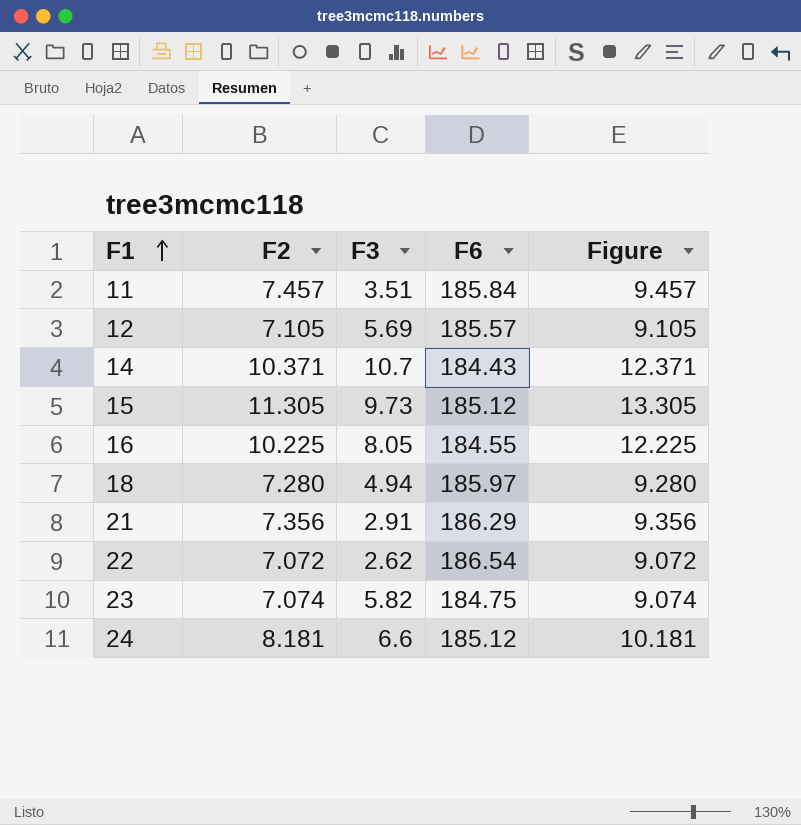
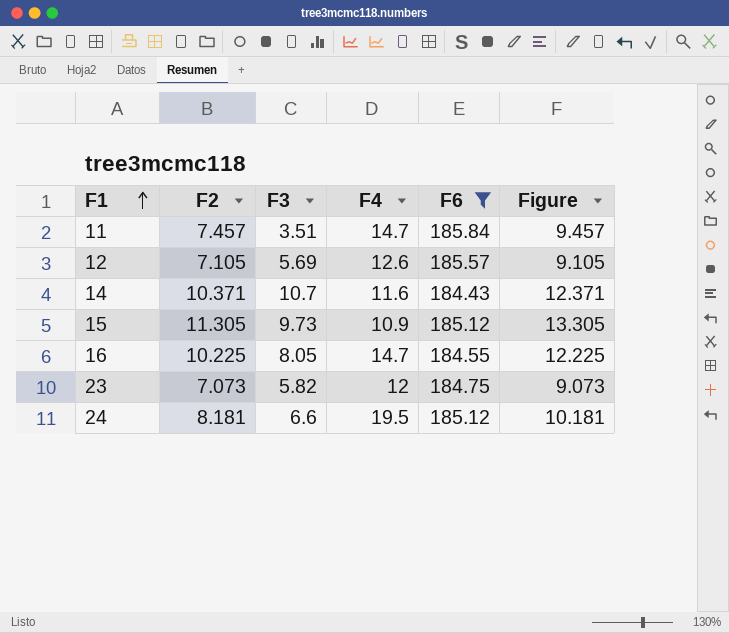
filter: none -> F6 <= 185.84
column F4 | position: none -> 4
23 | F2: 7.074 -> 7.073
23 | Figure: 9.074 -> 9.073

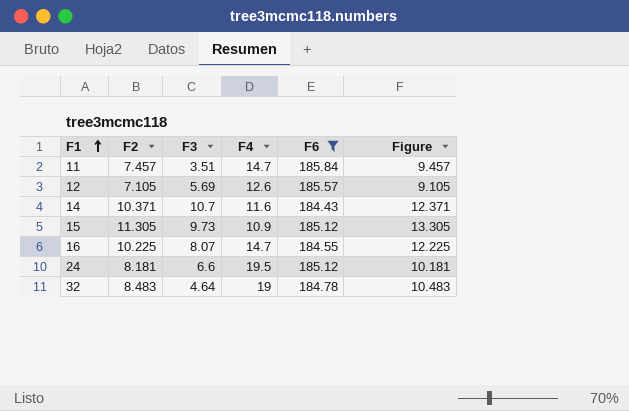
row 23: 7.073 | 5.82 | 12 | 184.75 | 9.073 -> none
16 | F3: 8.05 -> 8.07
row 32: none -> 8.483 | 4.64 | 19 | 184.78 | 10.483

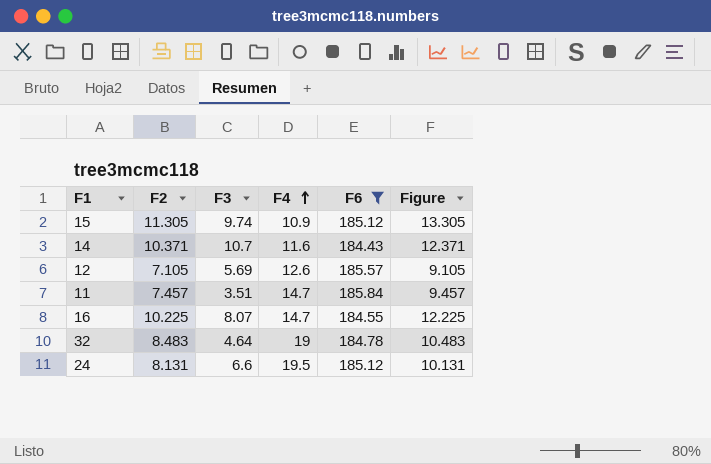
row order: F1 ascending -> F4 ascending
15 | F3: 9.73 -> 9.74
24 | F2: 8.181 -> 8.131
24 | Figure: 10.181 -> 10.131

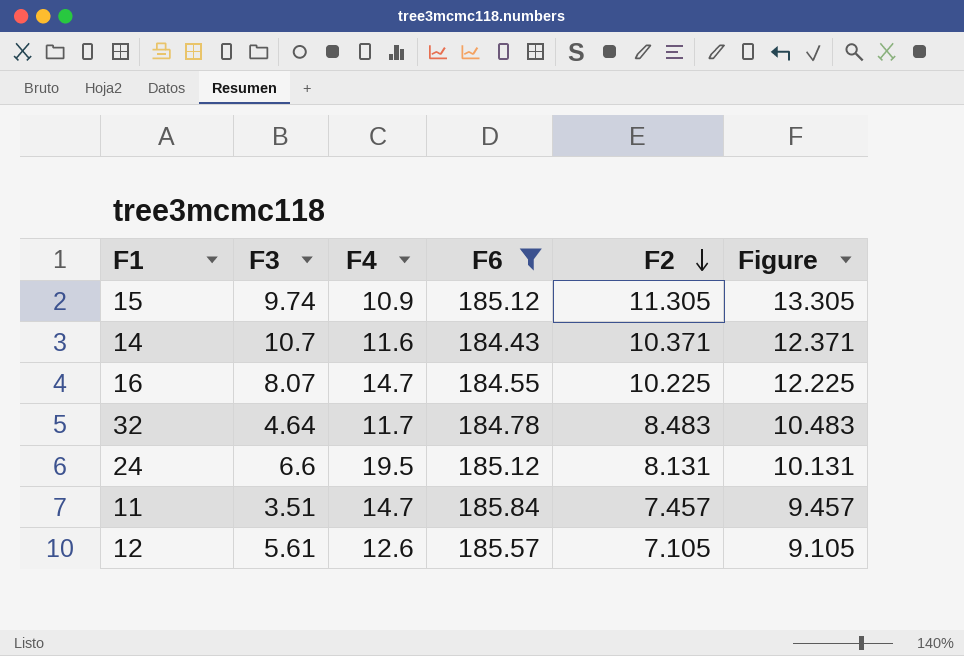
row order: F4 ascending -> F2 descending
column F2 | position: 2 -> 5
32 | F4: 19 -> 11.7
12 | F3: 5.69 -> 5.61

